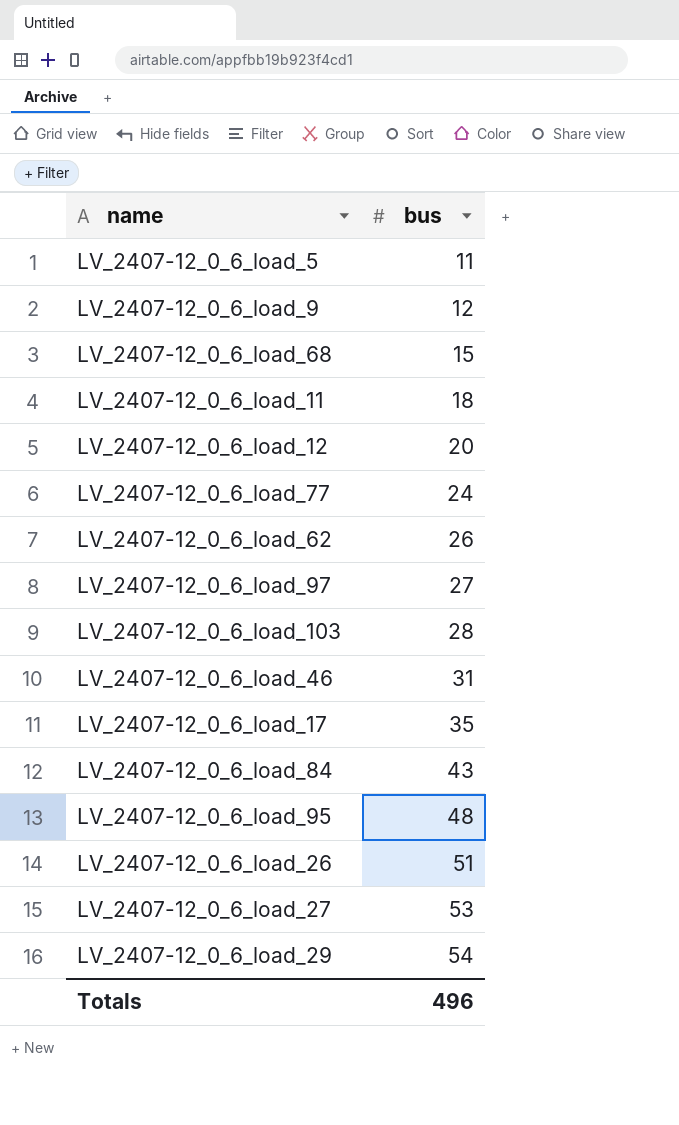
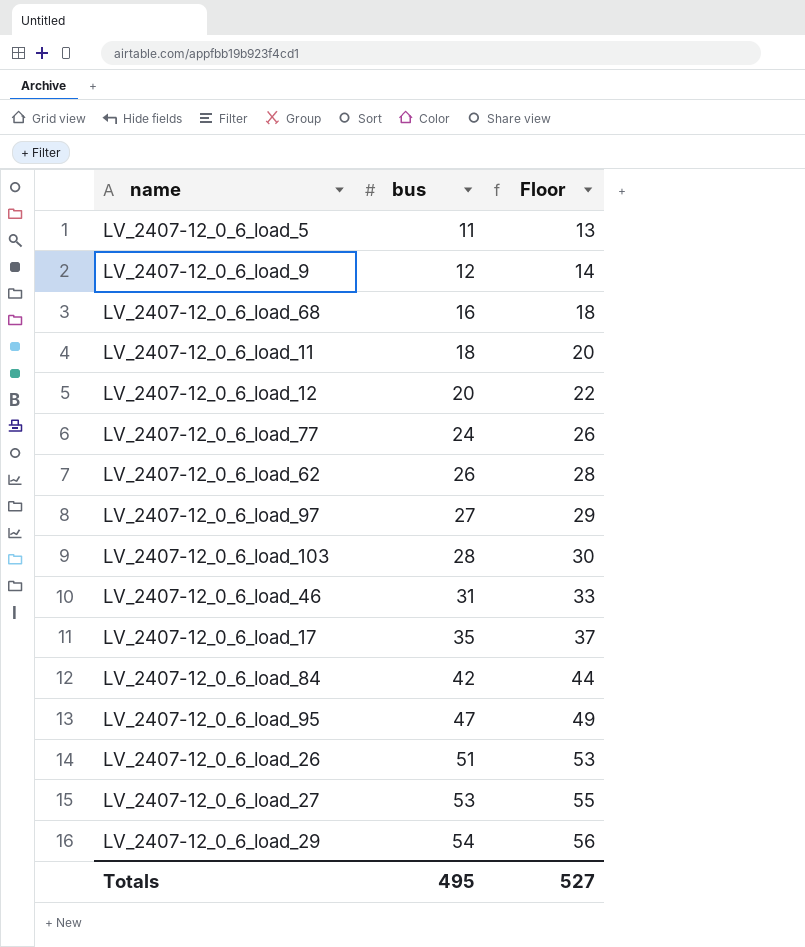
column Floor | formula: none -> [bus] + 2
LV_2407-12_0_6_load_68 | bus: 15 -> 16
LV_2407-12_0_6_load_84 | bus: 43 -> 42
LV_2407-12_0_6_load_95 | bus: 48 -> 47
Totals | bus: 496 -> 495

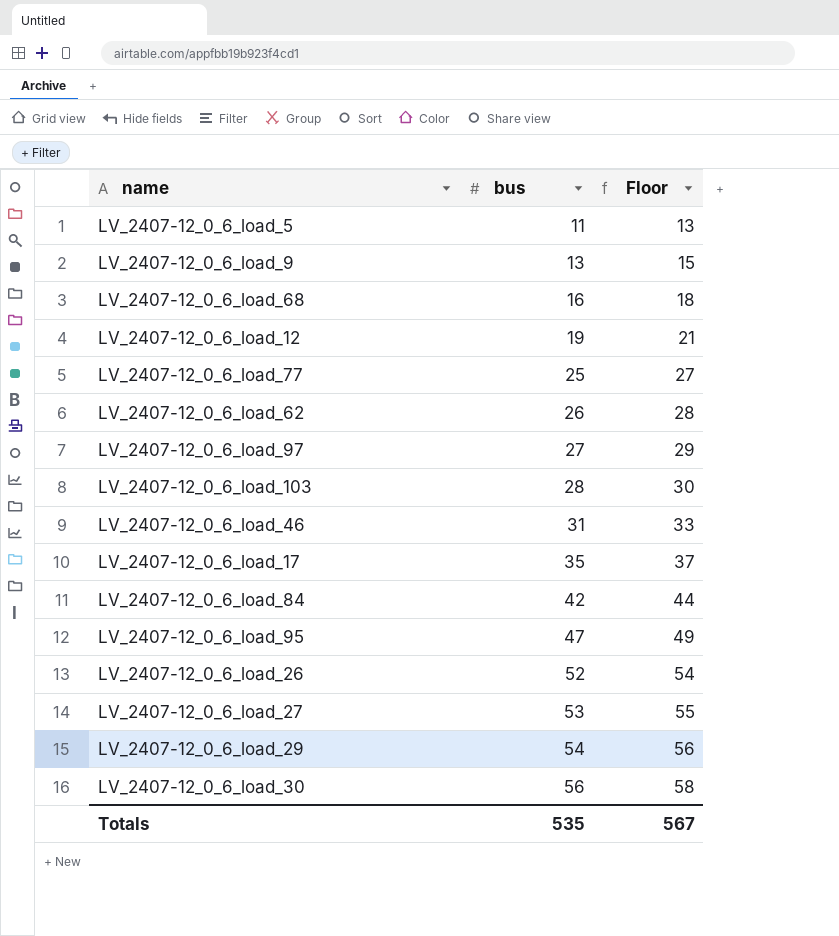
row LV_2407-12_0_6_load_11: 18 | 20 -> none
LV_2407-12_0_6_load_9 | bus: 12 -> 13
LV_2407-12_0_6_load_9 | Floor: 14 -> 15
LV_2407-12_0_6_load_12 | bus: 20 -> 19
LV_2407-12_0_6_load_12 | Floor: 22 -> 21
LV_2407-12_0_6_load_77 | bus: 24 -> 25
LV_2407-12_0_6_load_77 | Floor: 26 -> 27
LV_2407-12_0_6_load_26 | bus: 51 -> 52
LV_2407-12_0_6_load_26 | Floor: 53 -> 54
row LV_2407-12_0_6_load_30: none -> 56 | 58
Totals | bus: 495 -> 535
Totals | Floor: 527 -> 567

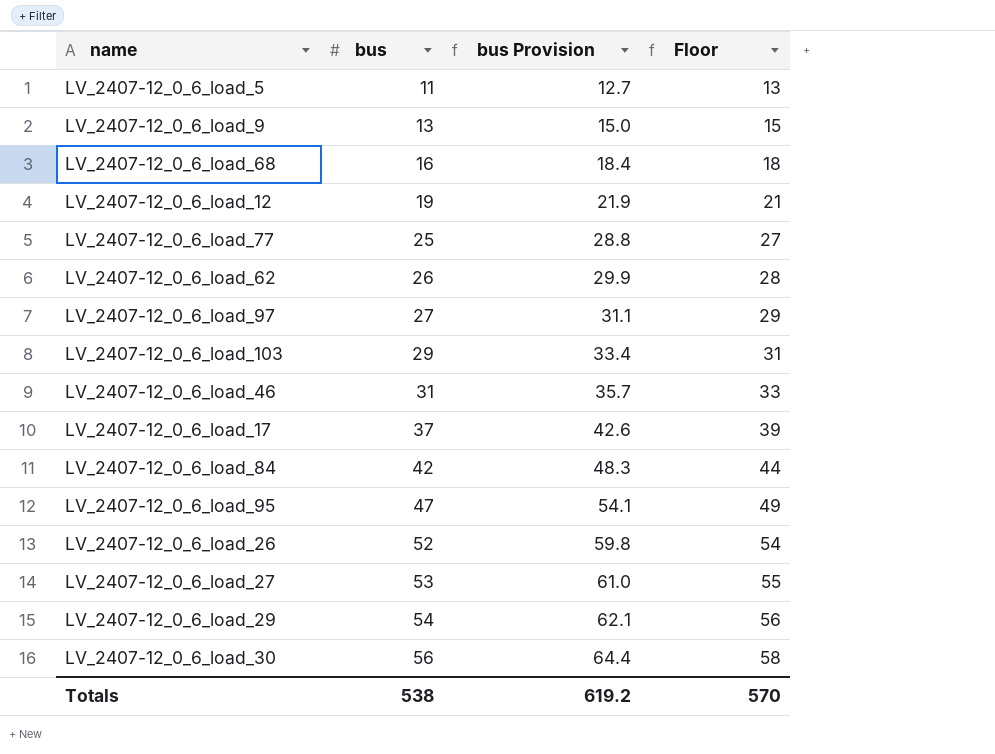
column bus Provision | formula: none -> [bus] * 1.15
LV_2407-12_0_6_load_103 | bus: 28 -> 29
LV_2407-12_0_6_load_103 | Floor: 30 -> 31
LV_2407-12_0_6_load_17 | bus: 35 -> 37
LV_2407-12_0_6_load_17 | Floor: 37 -> 39
Totals | bus: 535 -> 538
Totals | Floor: 567 -> 570

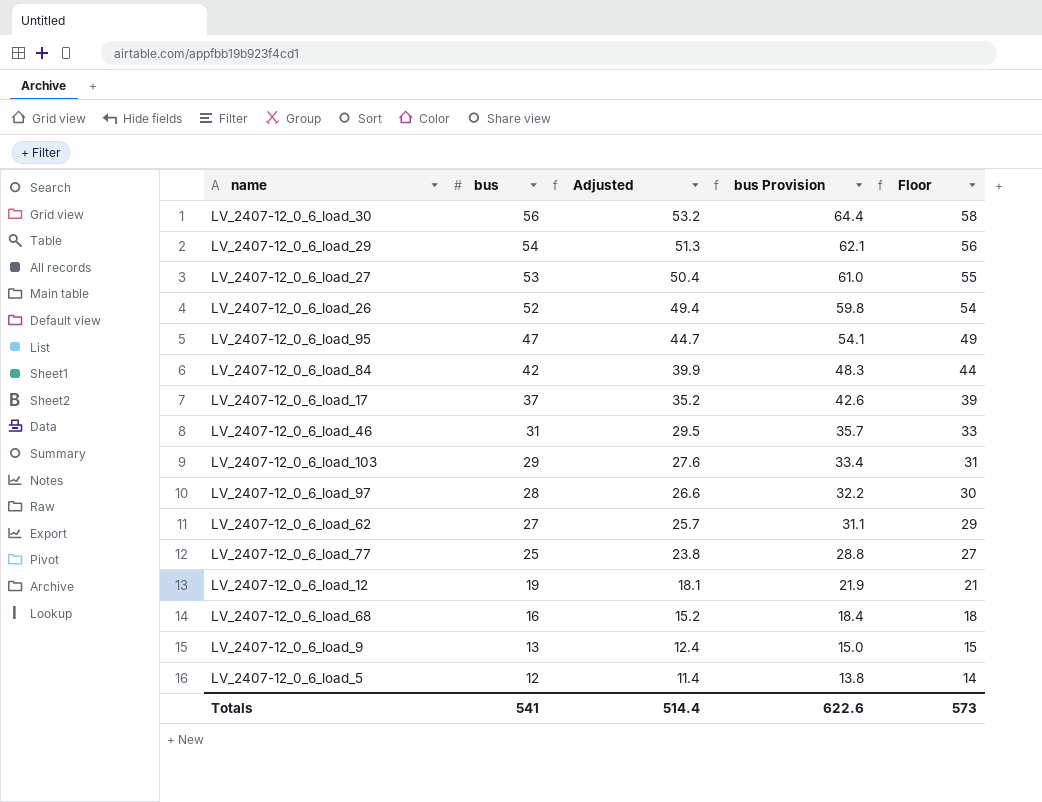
row order: bus ascending -> bus descending
column Adjusted | formula: none -> [bus] * 0.95
LV_2407-12_0_6_load_97 | bus: 27 -> 28
LV_2407-12_0_6_load_97 | bus Provision: 31.1 -> 32.2
LV_2407-12_0_6_load_97 | Floor: 29 -> 30
LV_2407-12_0_6_load_62 | bus: 26 -> 27
LV_2407-12_0_6_load_62 | bus Provision: 29.9 -> 31.1
LV_2407-12_0_6_load_62 | Floor: 28 -> 29
LV_2407-12_0_6_load_5 | bus: 11 -> 12
LV_2407-12_0_6_load_5 | bus Provision: 12.7 -> 13.8
LV_2407-12_0_6_load_5 | Floor: 13 -> 14
Totals | bus: 538 -> 541
Totals | bus Provision: 619.2 -> 622.6
Totals | Floor: 570 -> 573

